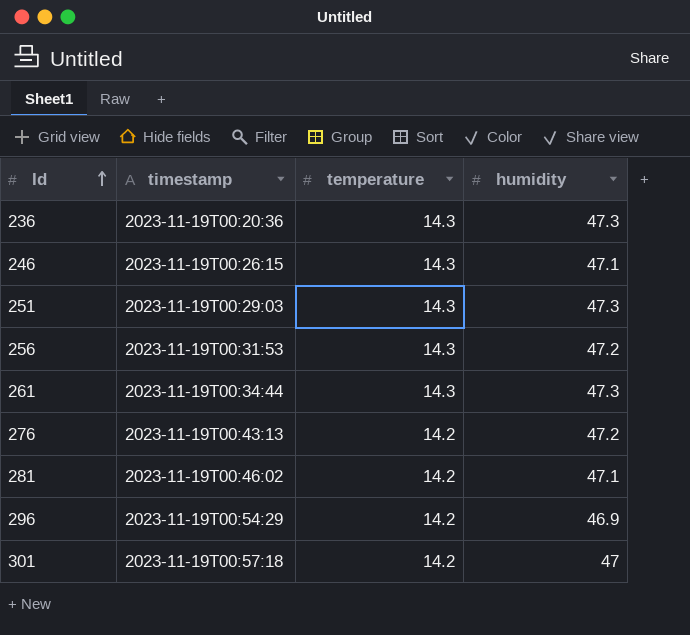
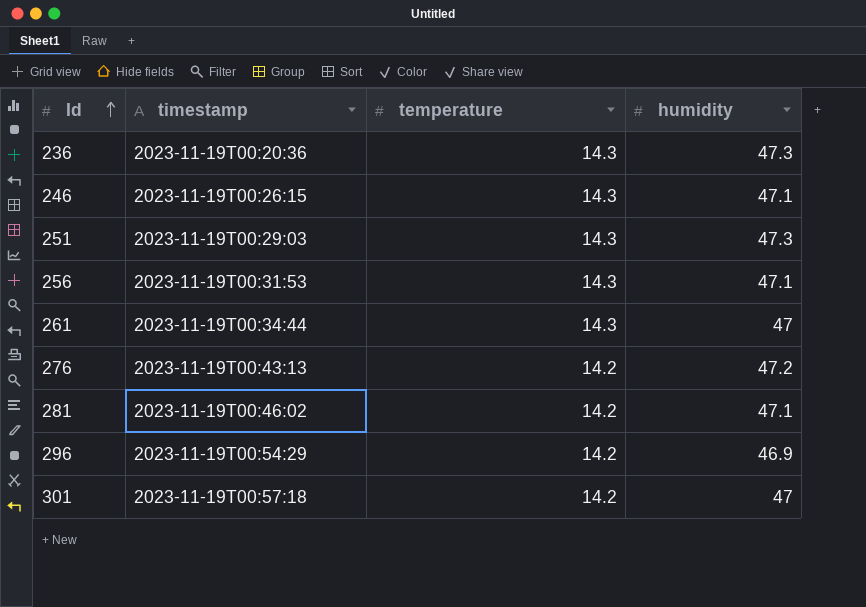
256 | humidity: 47.2 -> 47.1
261 | humidity: 47.3 -> 47

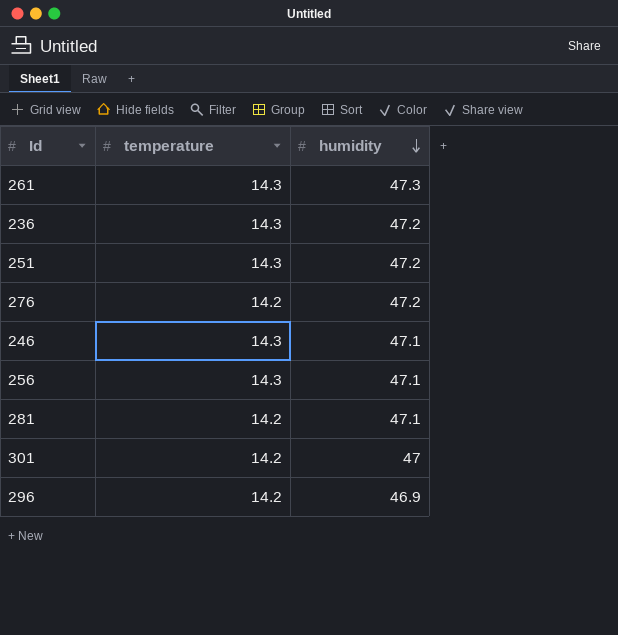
row order: Id ascending -> humidity descending
column timestamp | position: 2 -> none
261 | humidity: 47 -> 47.3
236 | humidity: 47.3 -> 47.2
251 | humidity: 47.3 -> 47.2

